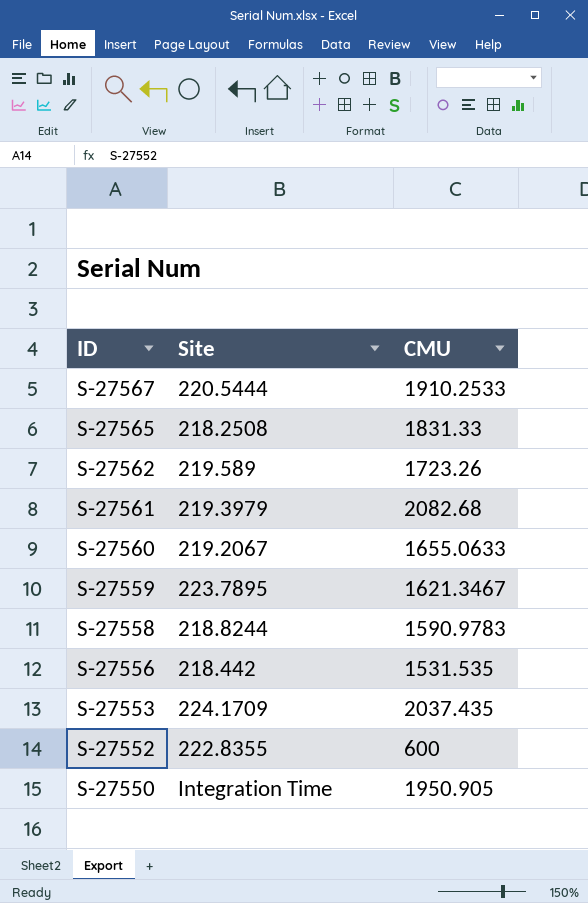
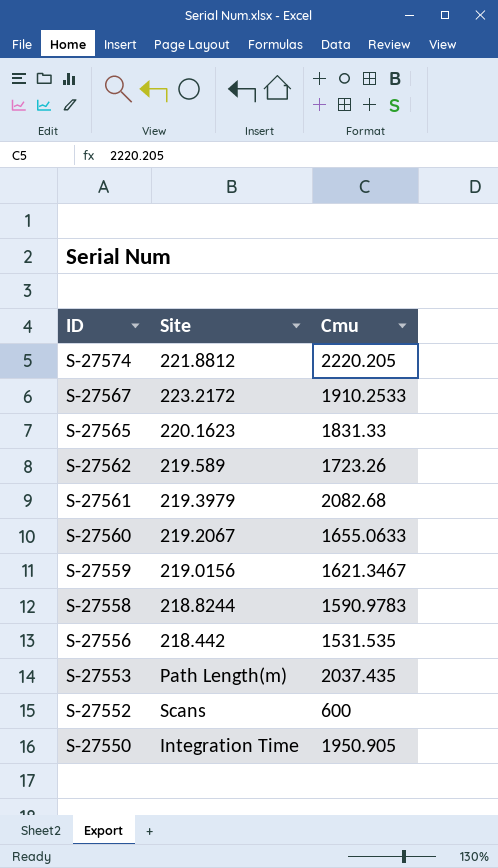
column name: CMU -> Cmu
row S-27574: none -> 221.8812 | 2220.205
S-27567 | Site: 220.5444 -> 223.2172
S-27565 | Site: 218.2508 -> 220.1623
S-27559 | Site: 223.7895 -> 219.0156
S-27553 | Site: 224.1709 -> Path Length(m)
S-27552 | Site: 222.8355 -> Scans

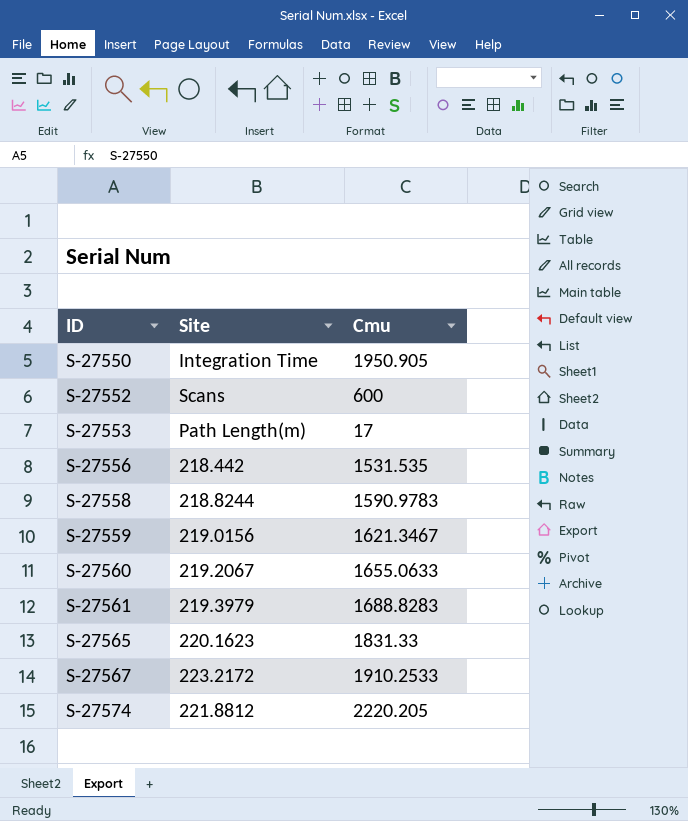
row order: ID descending -> ID ascending
row S-27562: 219.589 | 1723.26 -> none
S-27553 | Cmu: 2037.435 -> 17
S-27561 | Cmu: 2082.68 -> 1688.8283

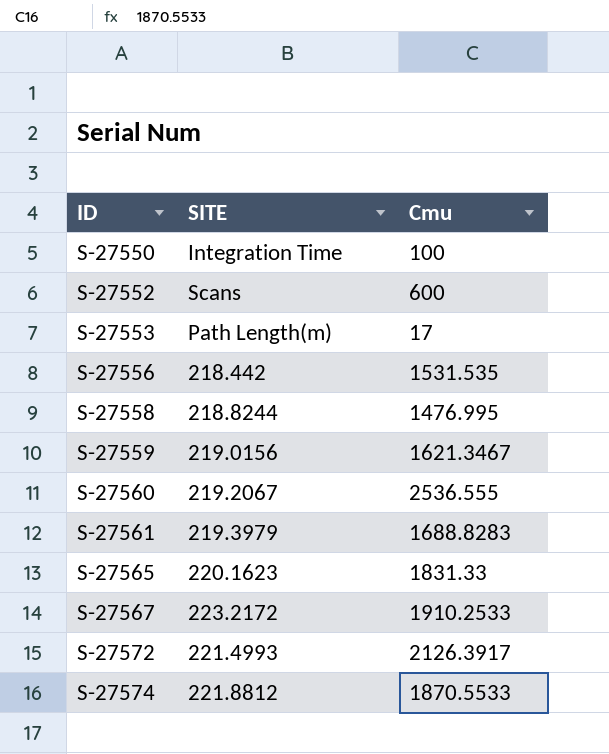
column name: Site -> SITE
S-27550 | Cmu: 1950.905 -> 100
S-27558 | Cmu: 1590.9783 -> 1476.995
S-27560 | Cmu: 1655.0633 -> 2536.555
row S-27572: none -> 221.4993 | 2126.3917
S-27574 | Cmu: 2220.205 -> 1870.5533

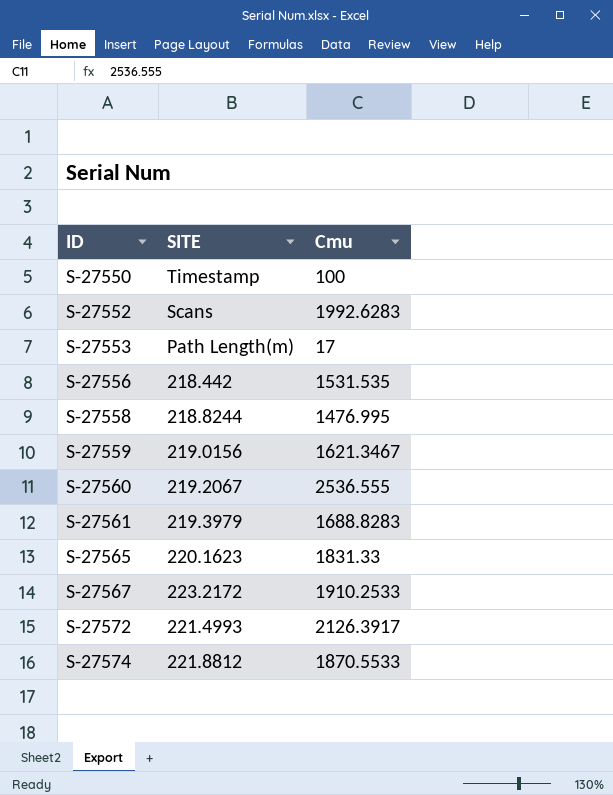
S-27550 | SITE: Integration Time -> Timestamp
S-27552 | Cmu: 600 -> 1992.6283

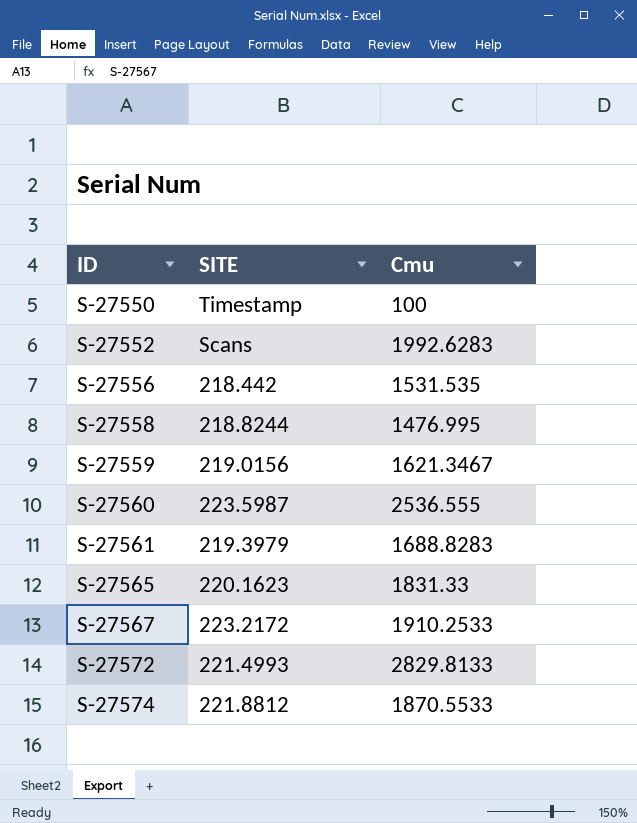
row S-27553: Path Length(m) | 17 -> none
S-27560 | SITE: 219.2067 -> 223.5987
S-27572 | Cmu: 2126.3917 -> 2829.8133

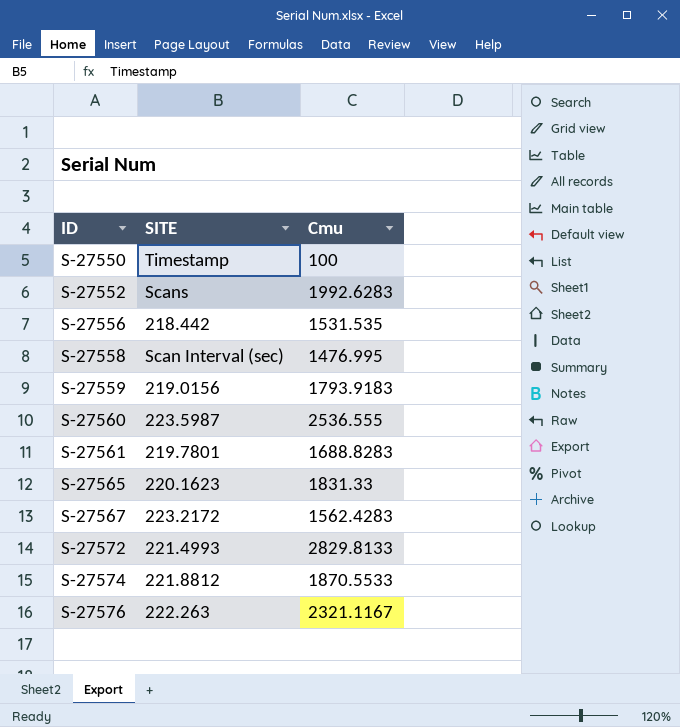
S-27558 | SITE: 218.8244 -> Scan Interval (sec)
S-27559 | Cmu: 1621.3467 -> 1793.9183
S-27561 | SITE: 219.3979 -> 219.7801
S-27567 | Cmu: 1910.2533 -> 1562.4283
row S-27576: none -> 222.263 | 2321.1167

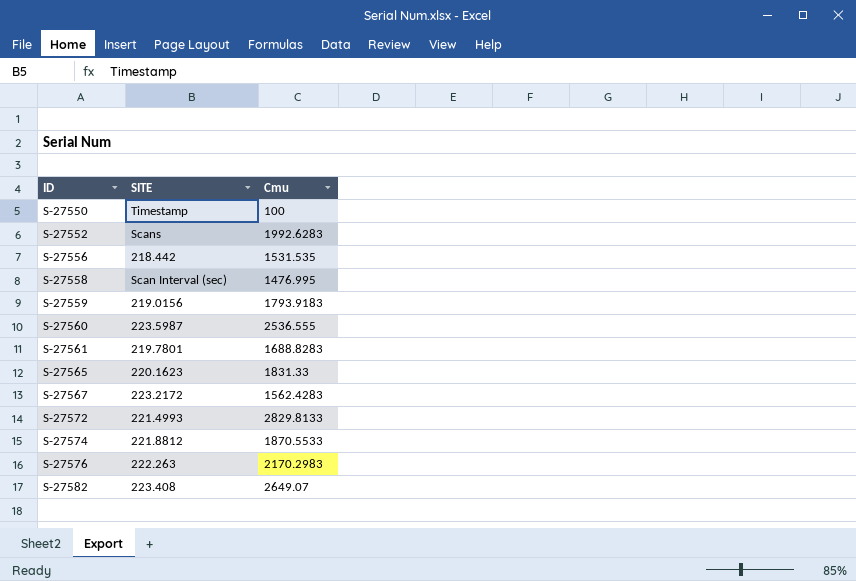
S-27576 | Cmu: 2321.1167 -> 2170.2983
row S-27582: none -> 223.408 | 2649.07

